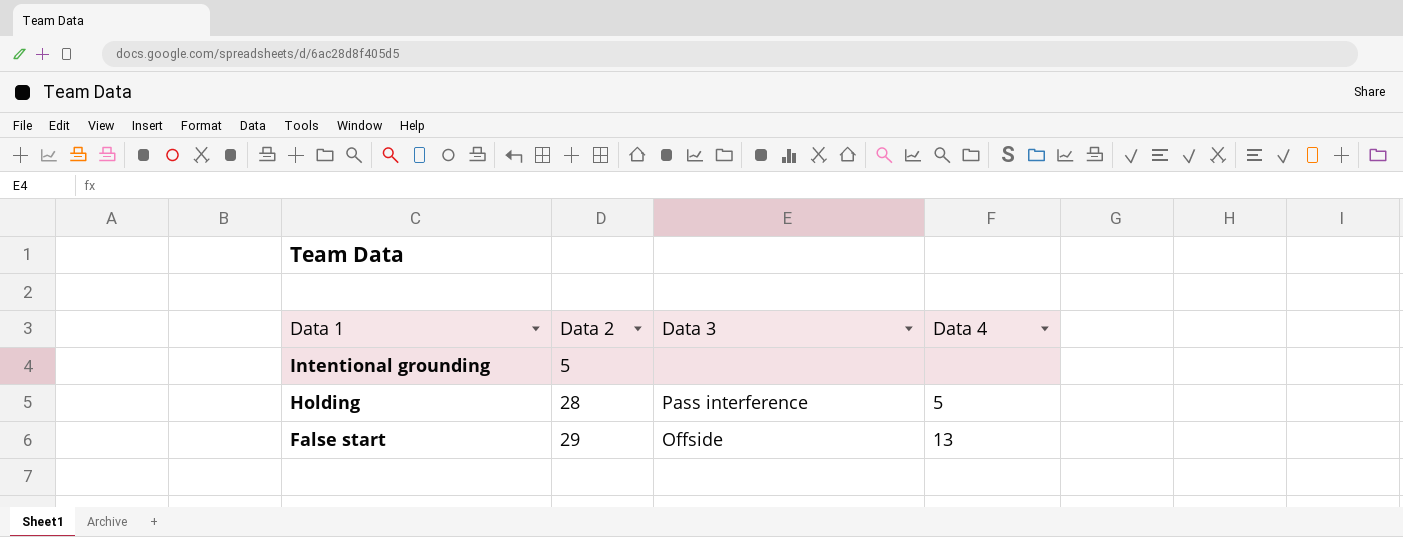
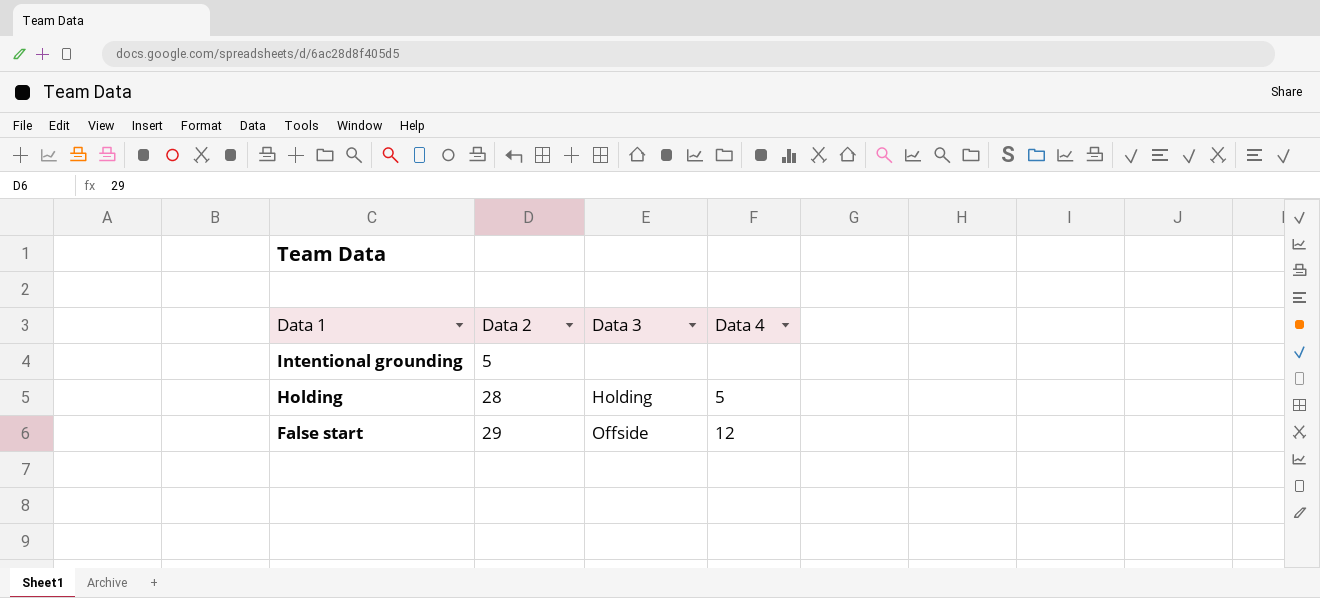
Holding | Data 3: Pass interference -> Holding
False start | Data 4: 13 -> 12

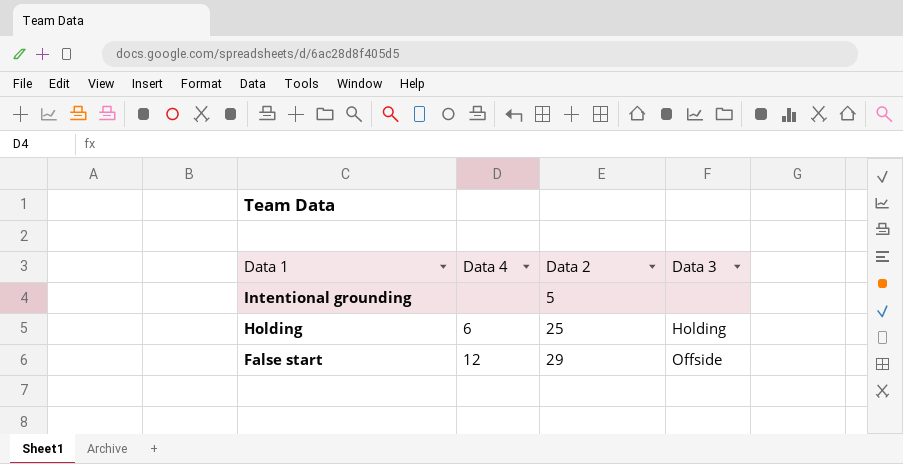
column Data 4 | position: 4 -> 2
Holding | Data 4: 5 -> 6
Holding | Data 2: 28 -> 25

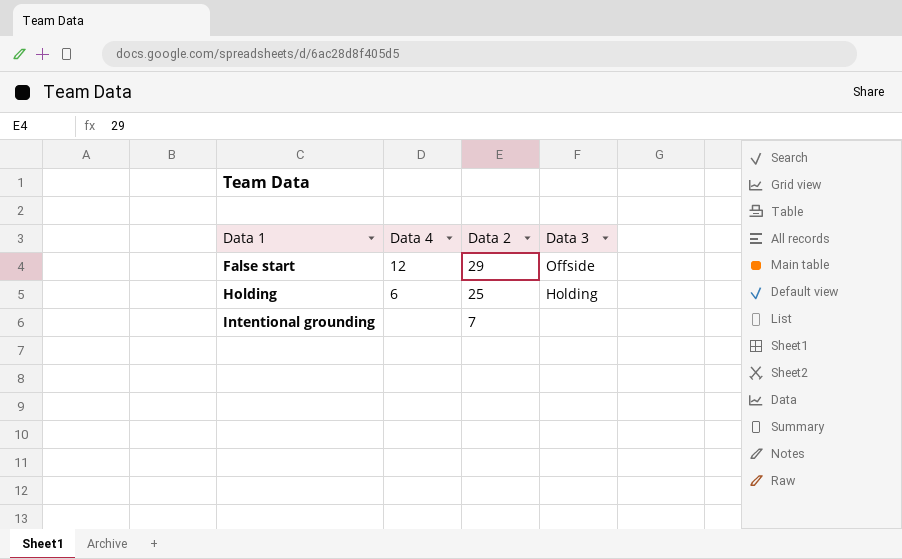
row order: Data 1 descending -> Data 1 ascending
Intentional grounding | Data 2: 5 -> 7

